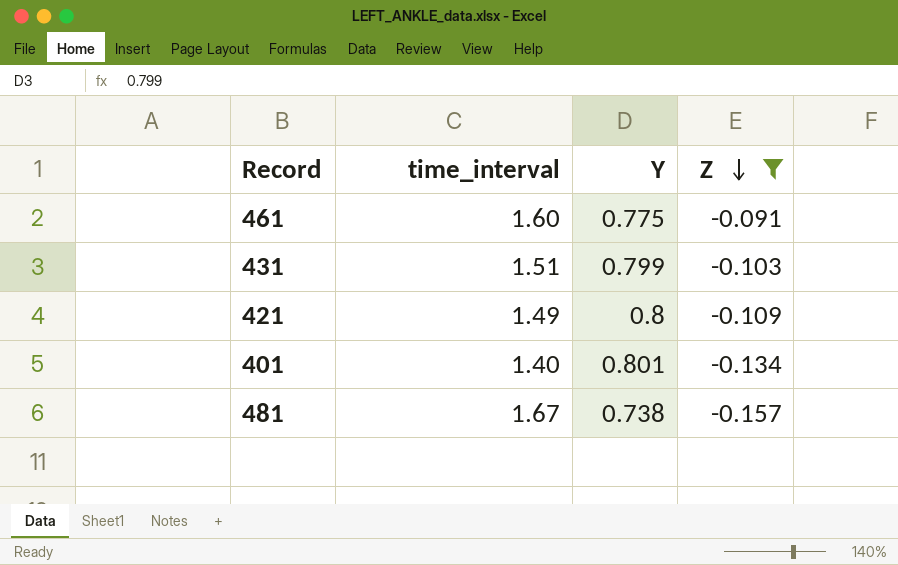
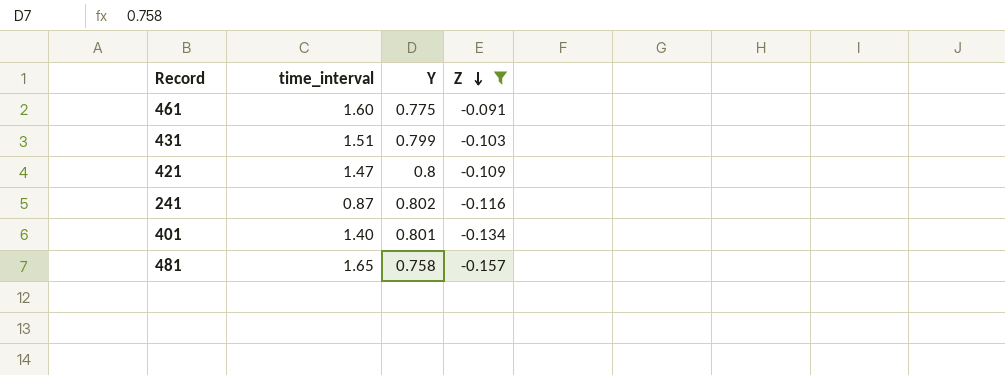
421 | time_interval: 1.49 -> 1.47
row 241: none -> 0.87 | 0.802 | -0.116
481 | time_interval: 1.67 -> 1.65
481 | Y: 0.738 -> 0.758

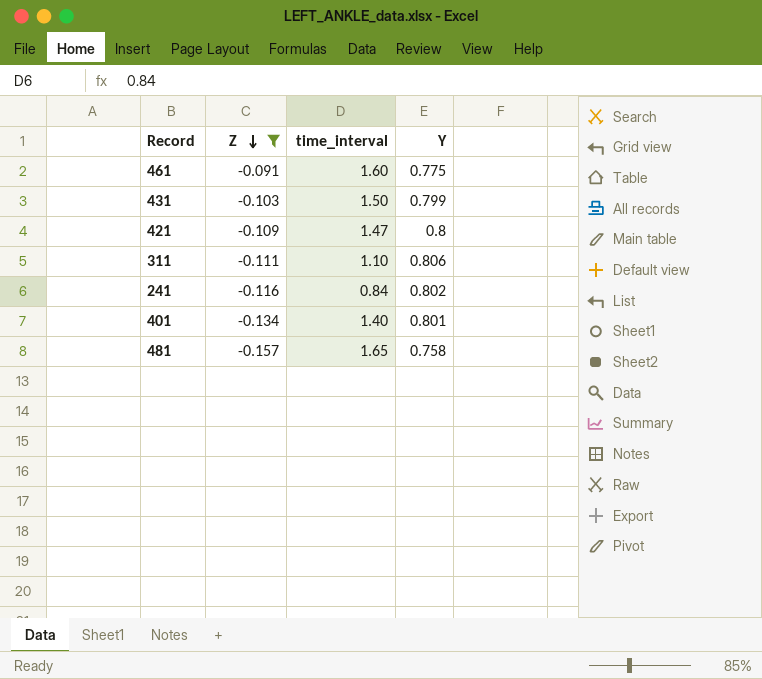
column Z | position: 4 -> 2
431 | time_interval: 1.51 -> 1.50
row 311: none -> -0.111 | 1.10 | 0.806
241 | time_interval: 0.87 -> 0.84

